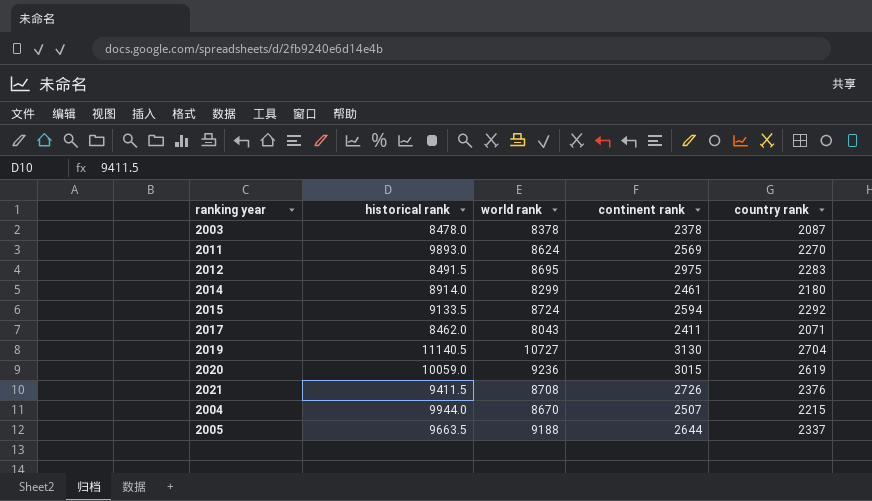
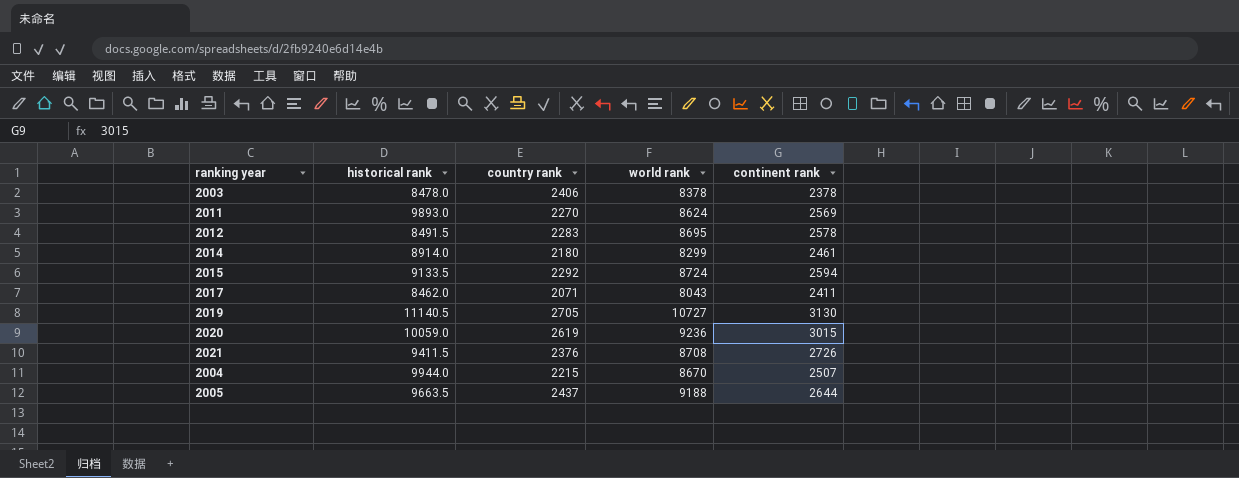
column country rank | position: 5 -> 3
2003 | country rank: 2087 -> 2406
2012 | continent rank: 2975 -> 2578
2019 | country rank: 2704 -> 2705
2005 | country rank: 2337 -> 2437

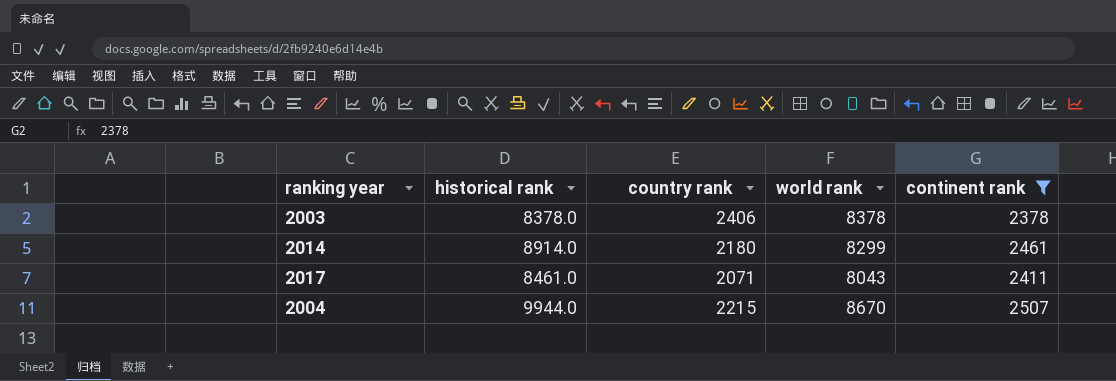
filter: none -> continent rank <= 2507
2003 | historical rank: 8478.0 -> 8378.0
2017 | historical rank: 8462.0 -> 8461.0

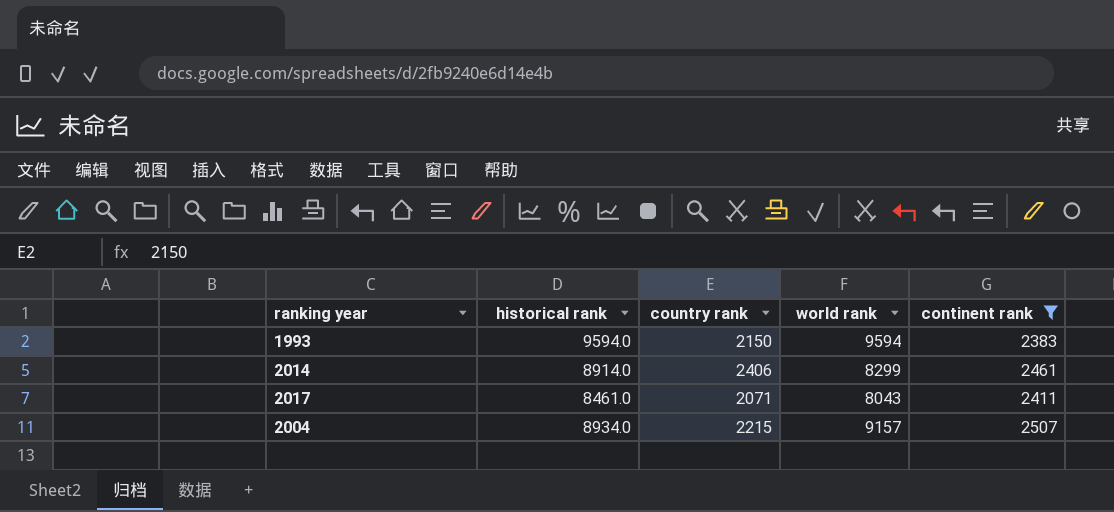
row 2003: 8378.0 | 2406 | 8378 | 2378 -> none
row 1993: none -> 9594.0 | 2150 | 9594 | 2383
2014 | country rank: 2180 -> 2406
2004 | historical rank: 9944.0 -> 8934.0
2004 | world rank: 8670 -> 9157

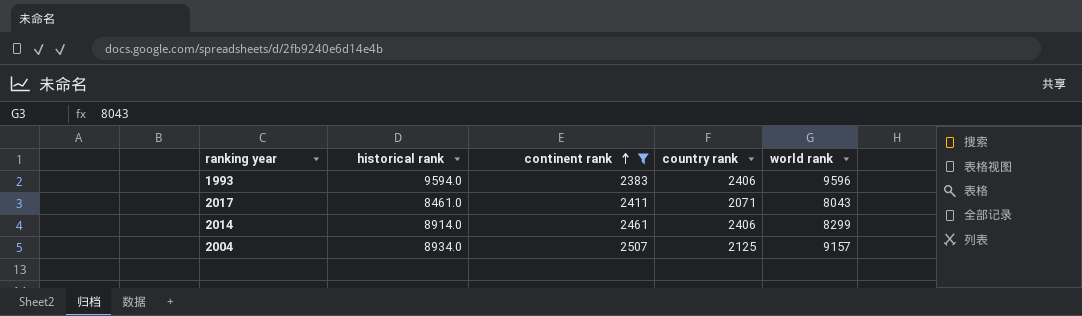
row order: none -> continent rank ascending
column continent rank | position: 5 -> 3
1993 | country rank: 2150 -> 2406
1993 | world rank: 9594 -> 9596
2004 | country rank: 2215 -> 2125

